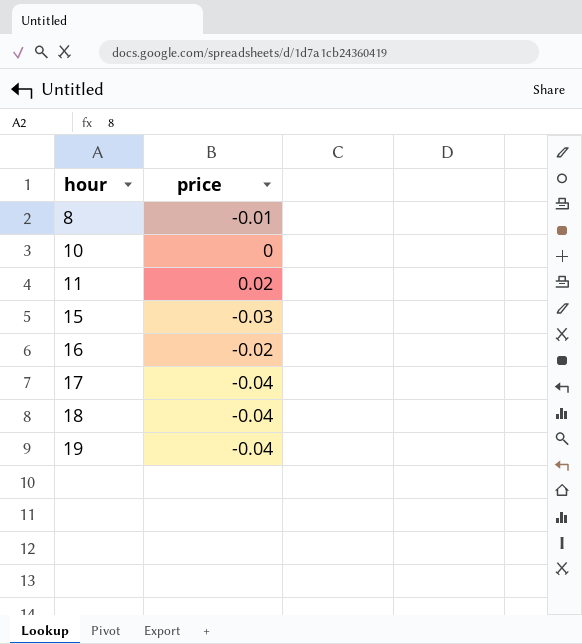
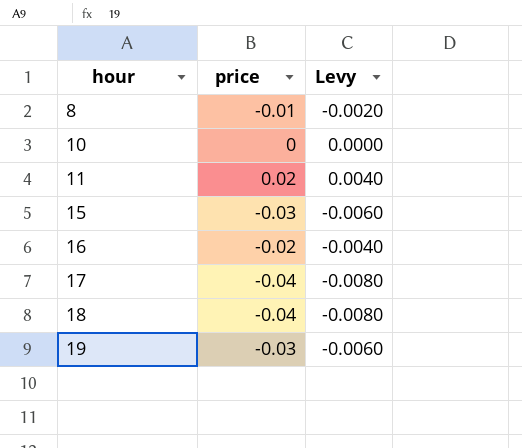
column Levy | formula: none -> [price] * 0.2
19 | price: -0.04 -> -0.03

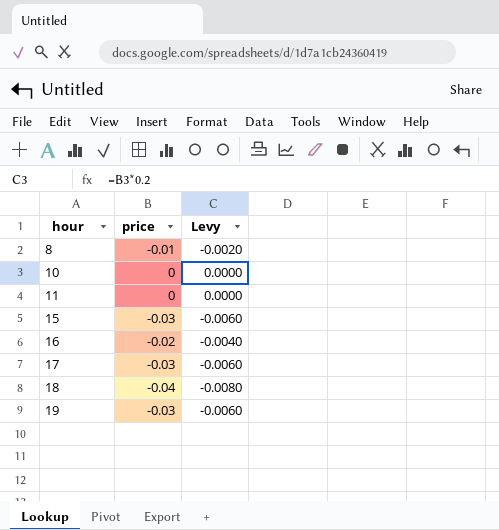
11 | price: 0.02 -> 0
11 | Levy: 0.0040 -> 0.0000
17 | price: -0.04 -> -0.03
17 | Levy: -0.0080 -> -0.0060

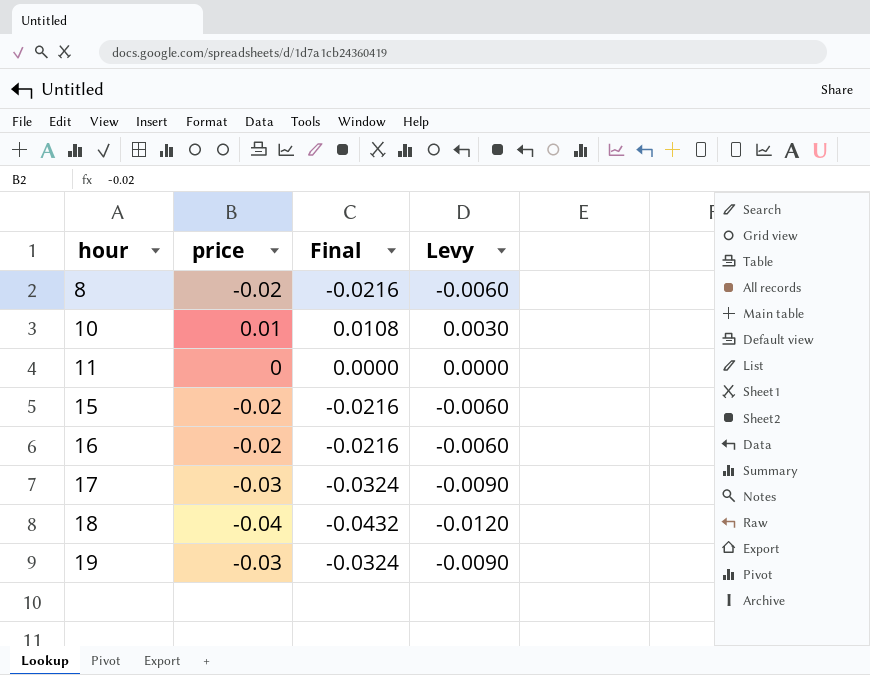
column Final | formula: none -> [price] * 1.08
column Levy | formula: [price] * 0.2 -> [price] * 0.3
8 | price: -0.01 -> -0.02
10 | price: 0 -> 0.01
15 | price: -0.03 -> -0.02

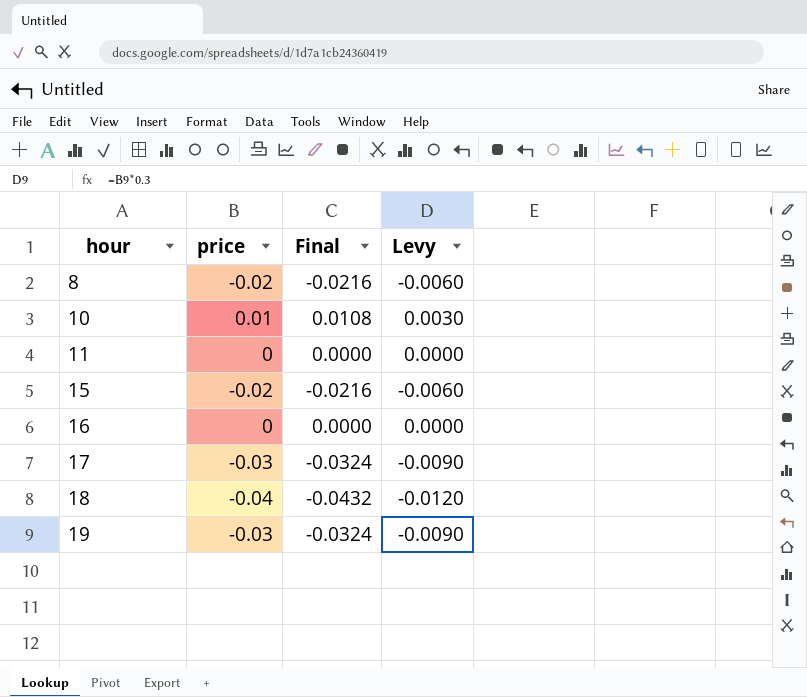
16 | price: -0.02 -> 0
16 | Final: -0.0216 -> 0.0000
16 | Levy: -0.0060 -> 0.0000

